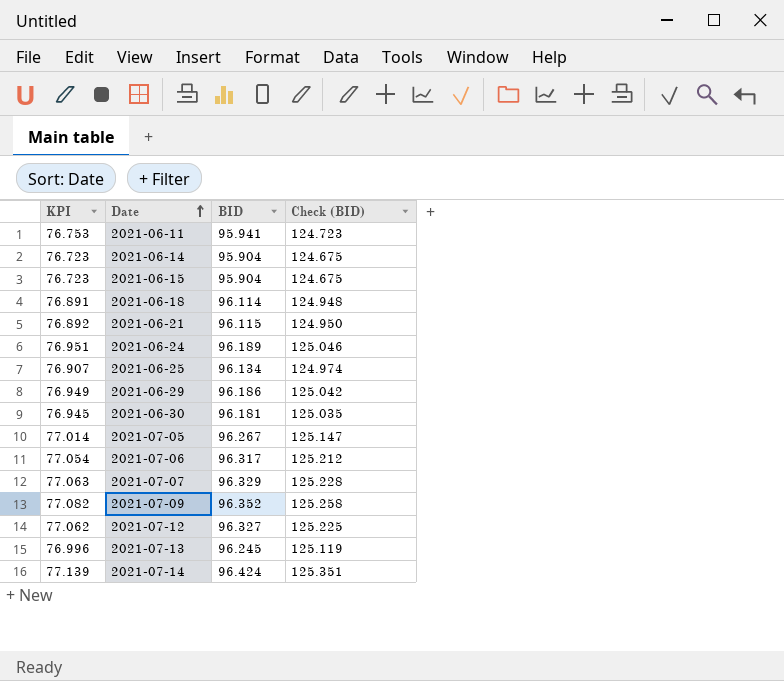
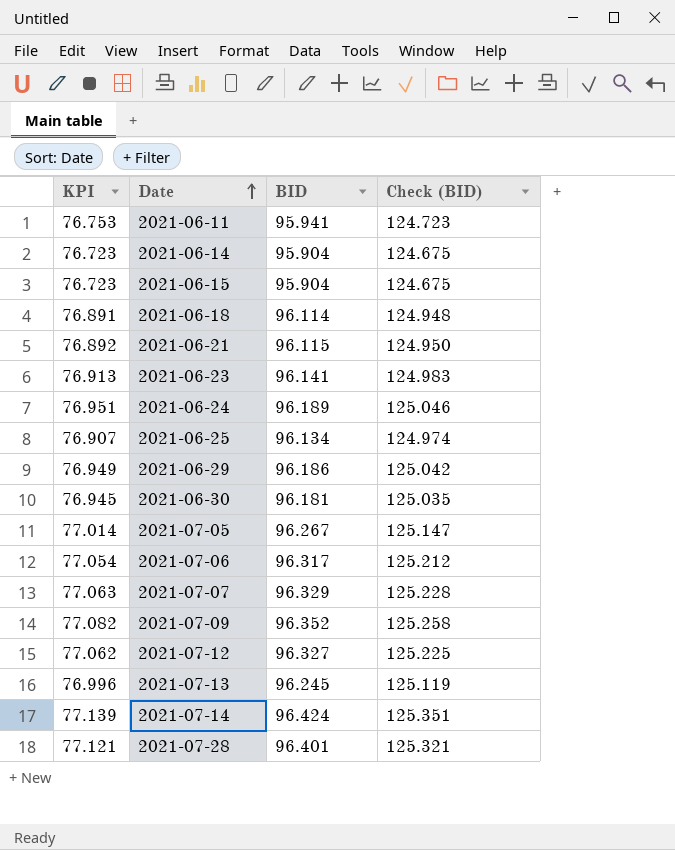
row 2021-06-23: none -> 76.913 | 96.141 | 124.983
row 2021-07-28: none -> 77.121 | 96.401 | 125.321

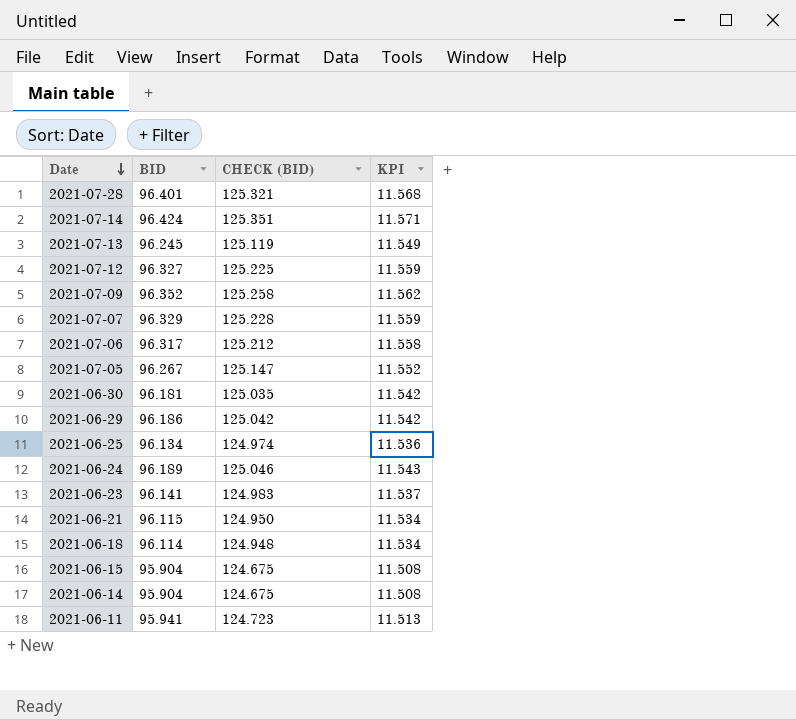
row order: Date ascending -> Date descending
column name: Check (BID) -> CHECK (BID)
column KPI | formula: [BID] * 0.8 -> [BID] * 0.12
column KPI | position: 1 -> 4

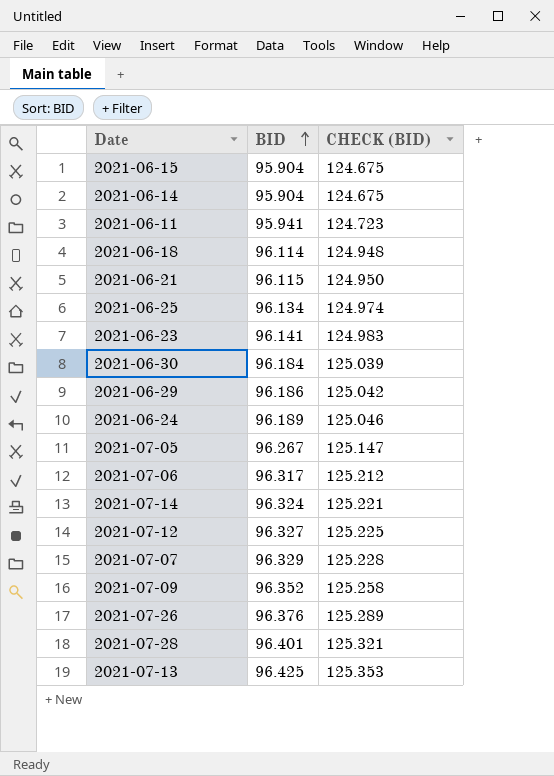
row order: Date descending -> BID ascending
column KPI | formula: [BID] * 0.12 -> none
2021-06-30 | BID: 96.181 -> 96.184
2021-06-30 | CHECK (BID): 125.035 -> 125.039
2021-07-14 | BID: 96.424 -> 96.324
2021-07-14 | CHECK (BID): 125.351 -> 125.221
row 2021-07-26: none -> 96.376 | 125.289
2021-07-13 | BID: 96.245 -> 96.425
2021-07-13 | CHECK (BID): 125.119 -> 125.353

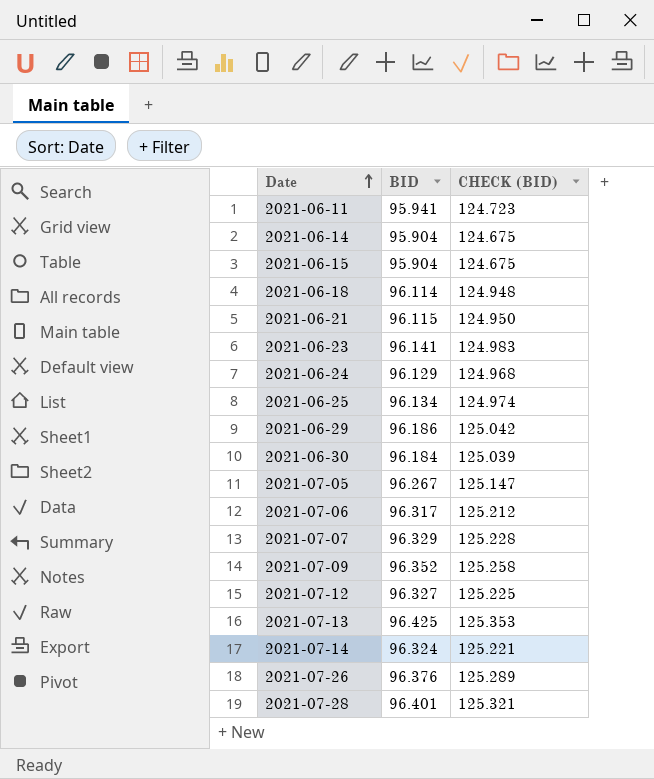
row order: BID ascending -> Date ascending
2021-06-24 | BID: 96.189 -> 96.129
2021-06-24 | CHECK (BID): 125.046 -> 124.968

